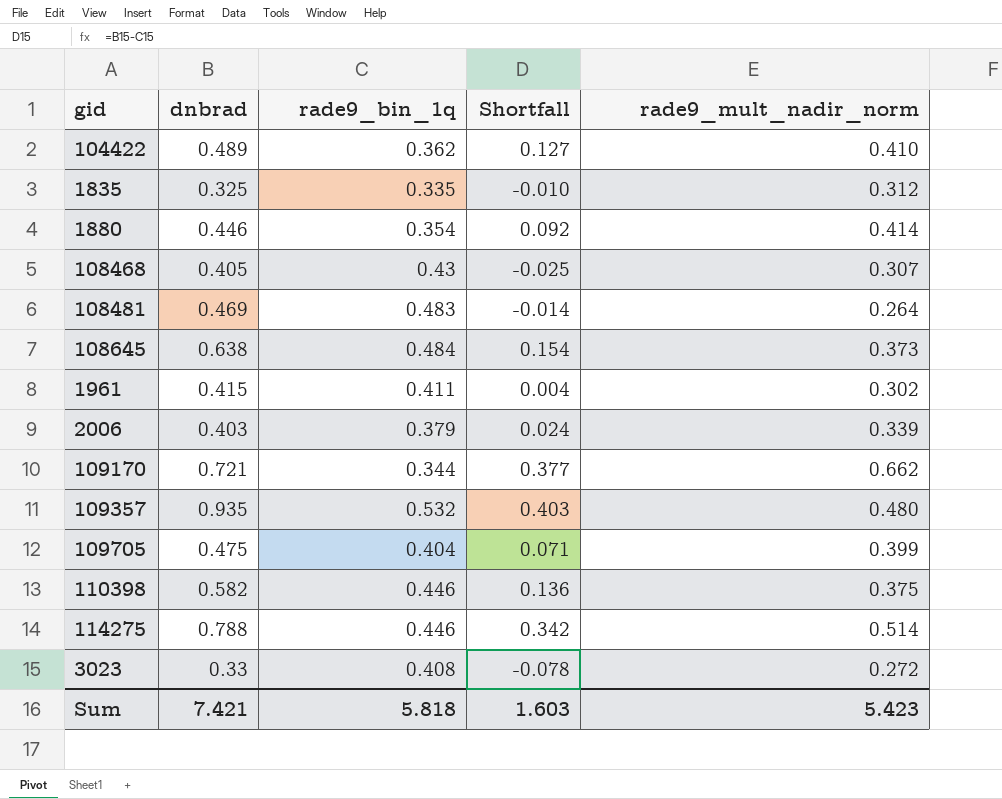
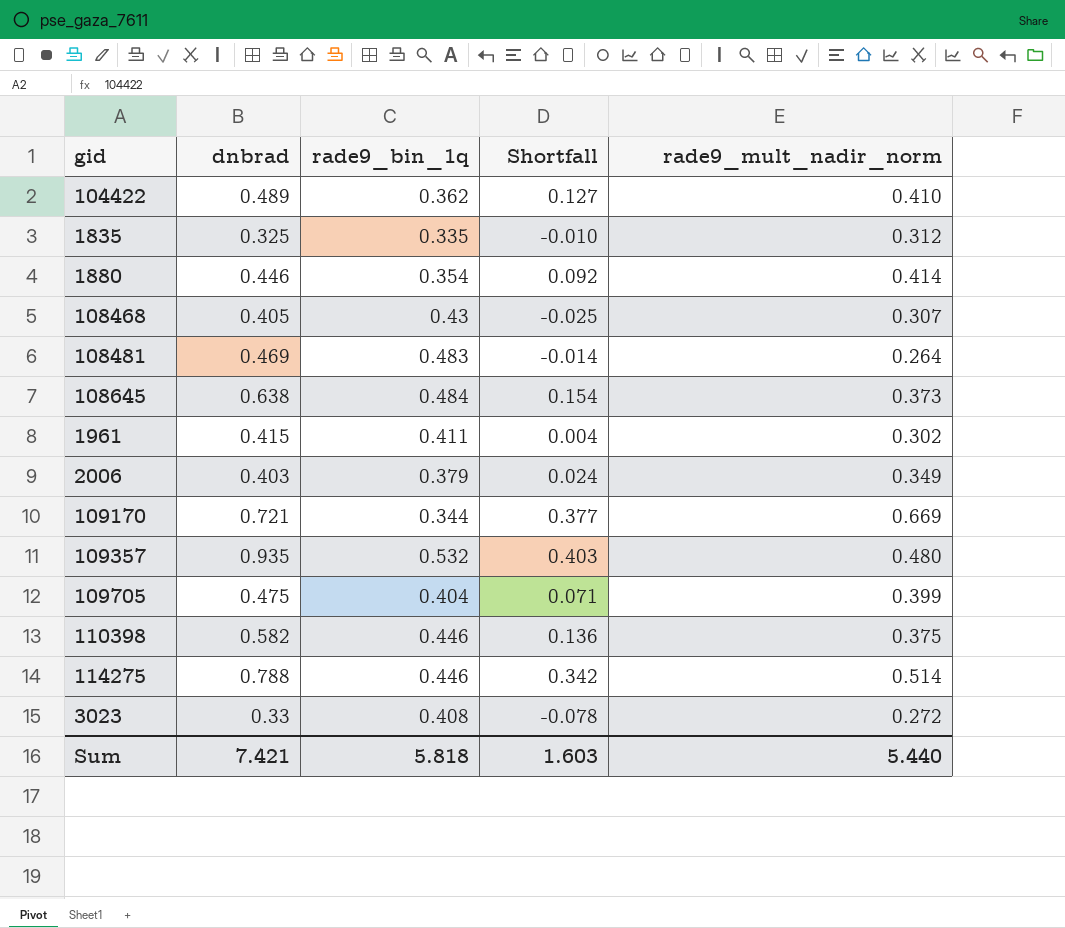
2006 | rade9_mult_nadir_norm: 0.339 -> 0.349
109170 | rade9_mult_nadir_norm: 0.662 -> 0.669
Sum | rade9_mult_nadir_norm: 5.423 -> 5.440

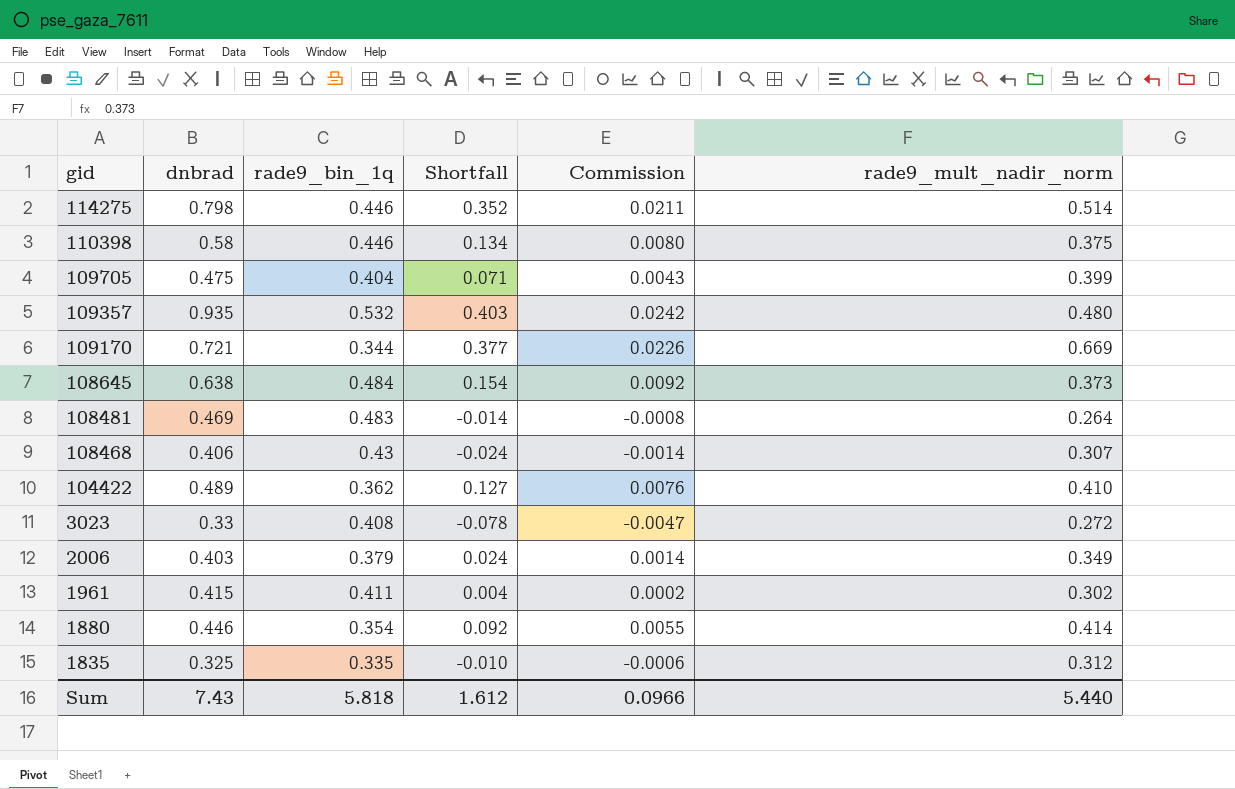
row order: none -> gid descending
column Commission | formula: none -> [Shortfall] * 0.06
114275 | dnbrad: 0.788 -> 0.798
114275 | Shortfall: 0.342 -> 0.352
110398 | dnbrad: 0.582 -> 0.58
110398 | Shortfall: 0.136 -> 0.134
108468 | dnbrad: 0.405 -> 0.406
108468 | Shortfall: -0.025 -> -0.024
Sum | dnbrad: 7.421 -> 7.43
Sum | Shortfall: 1.603 -> 1.612

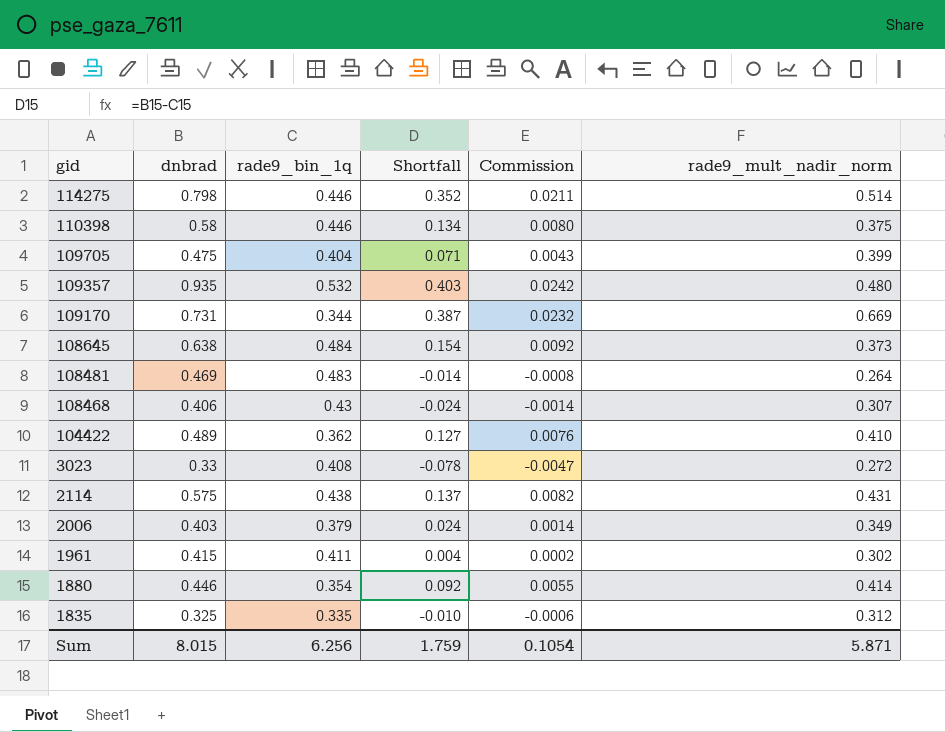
109170 | dnbrad: 0.721 -> 0.731
109170 | Shortfall: 0.377 -> 0.387
109170 | Commission: 0.0226 -> 0.0232
row 2114: none -> 0.575 | 0.438 | 0.137 | 0.0082 | 0.431
Sum | dnbrad: 7.43 -> 8.015
Sum | rade9_bin_1q: 5.818 -> 6.256
Sum | Shortfall: 1.612 -> 1.759
Sum | Commission: 0.0966 -> 0.1054
Sum | rade9_mult_nadir_norm: 5.440 -> 5.871

